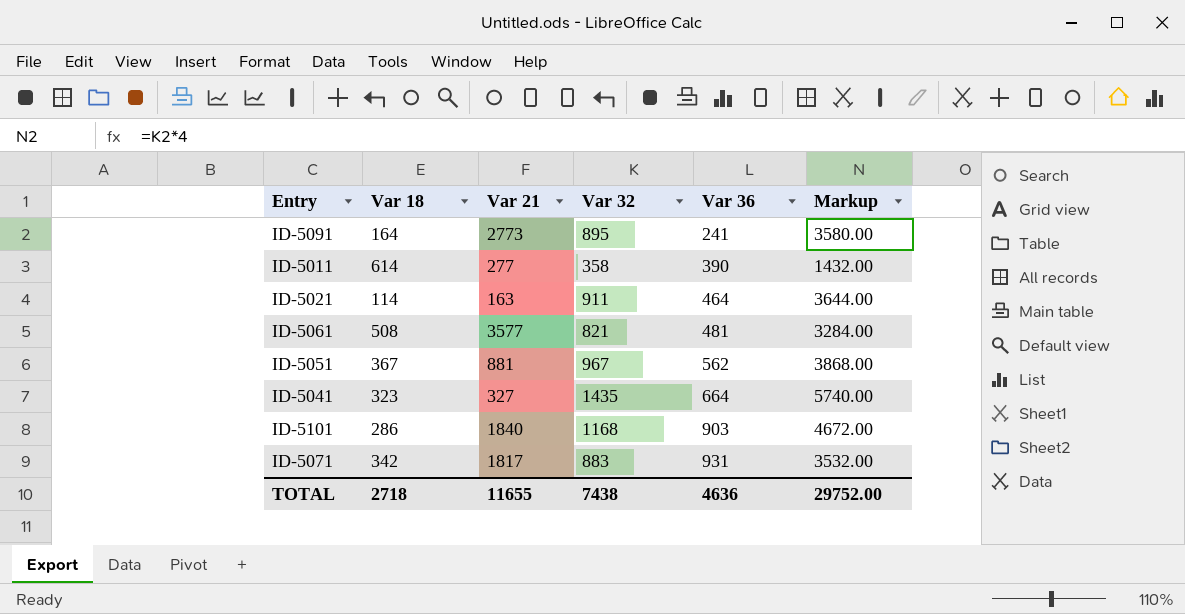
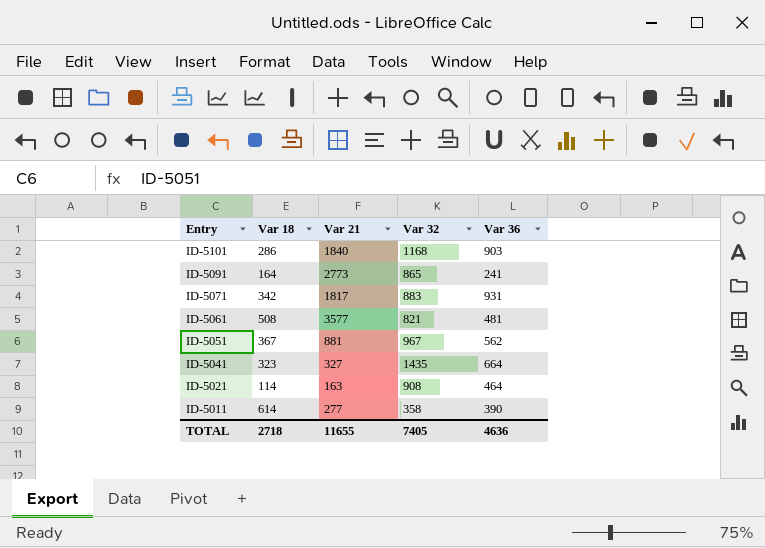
row order: Var 36 ascending -> Entry descending
column Markup | formula: [Var 32] * 4 -> none
ID-5091 | Var 32: 895 -> 865
ID-5021 | Var 32: 911 -> 908
TOTAL | Var 32: 7438 -> 7405

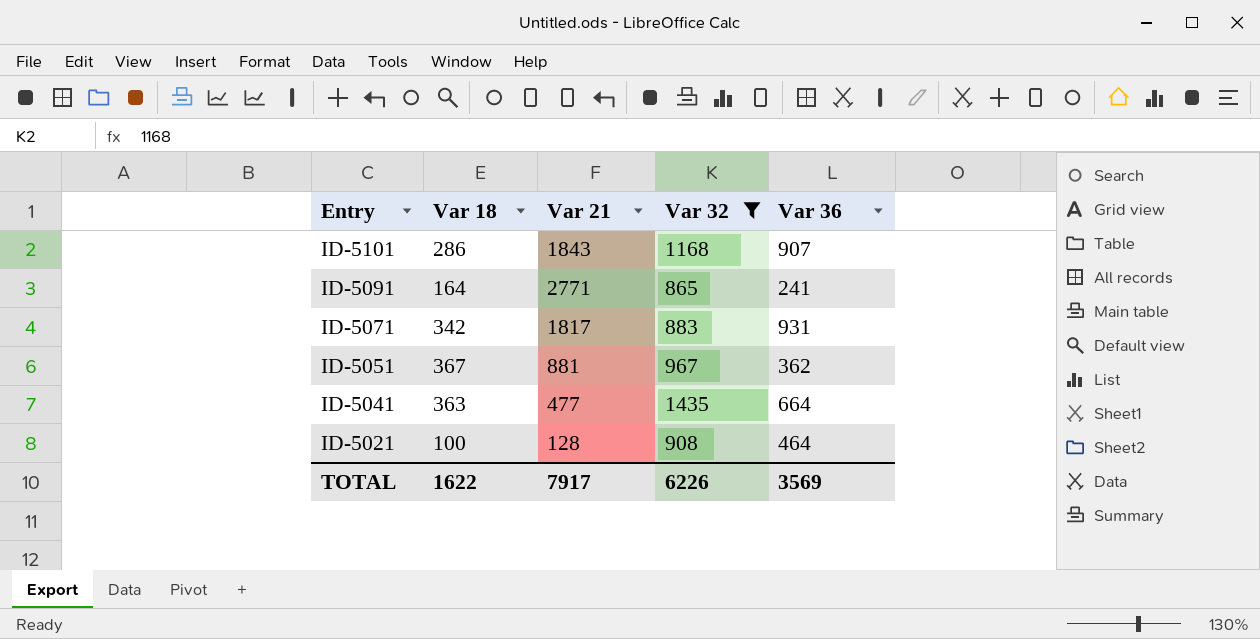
filter: none -> Var 32 >= 865
ID-5101 | Var 21: 1840 -> 1843
ID-5101 | Var 36: 903 -> 907
ID-5091 | Var 21: 2773 -> 2771
ID-5051 | Var 36: 562 -> 362
ID-5041 | Var 18: 323 -> 363
ID-5041 | Var 21: 327 -> 477
ID-5021 | Var 18: 114 -> 100
ID-5021 | Var 21: 163 -> 128
TOTAL | Var 18: 2718 -> 1622
TOTAL | Var 21: 11655 -> 7917
TOTAL | Var 32: 7405 -> 6226
TOTAL | Var 36: 4636 -> 3569

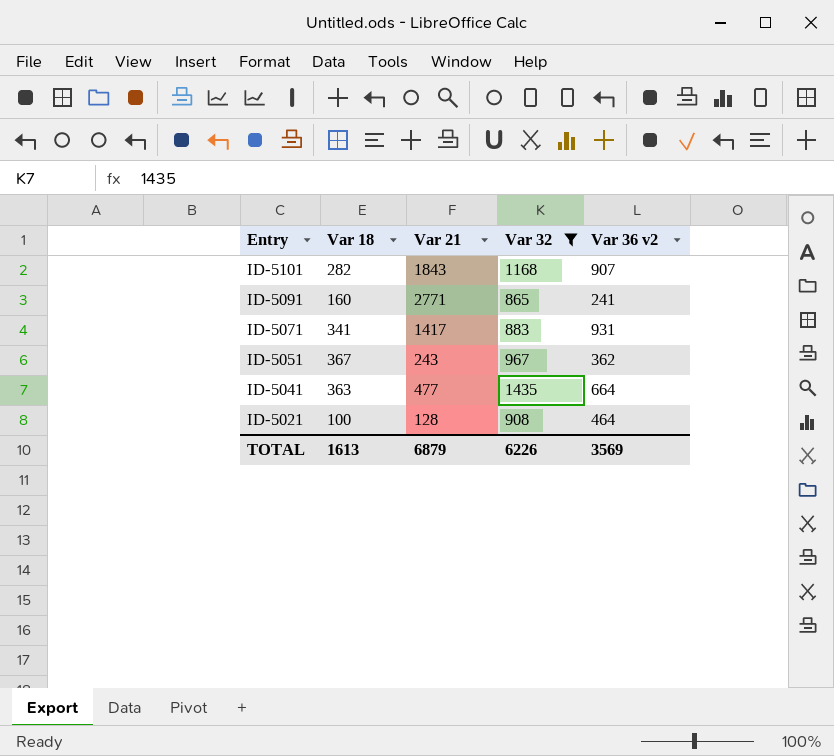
column name: Var 36 -> Var 36 v2
ID-5101 | Var 18: 286 -> 282
ID-5091 | Var 18: 164 -> 160
ID-5071 | Var 18: 342 -> 341
ID-5071 | Var 21: 1817 -> 1417
ID-5051 | Var 21: 881 -> 243
TOTAL | Var 18: 1622 -> 1613
TOTAL | Var 21: 7917 -> 6879

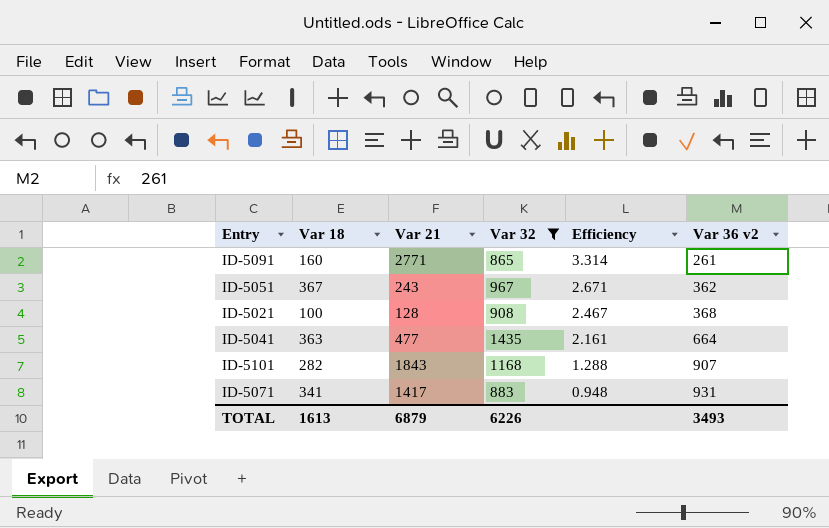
row order: Entry descending -> Efficiency descending
column Efficiency | formula: none -> [Var 32] / [Var 36 v2]
ID-5091 | Var 36 v2: 241 -> 261
ID-5021 | Var 36 v2: 464 -> 368
TOTAL | Var 36 v2: 3569 -> 3493

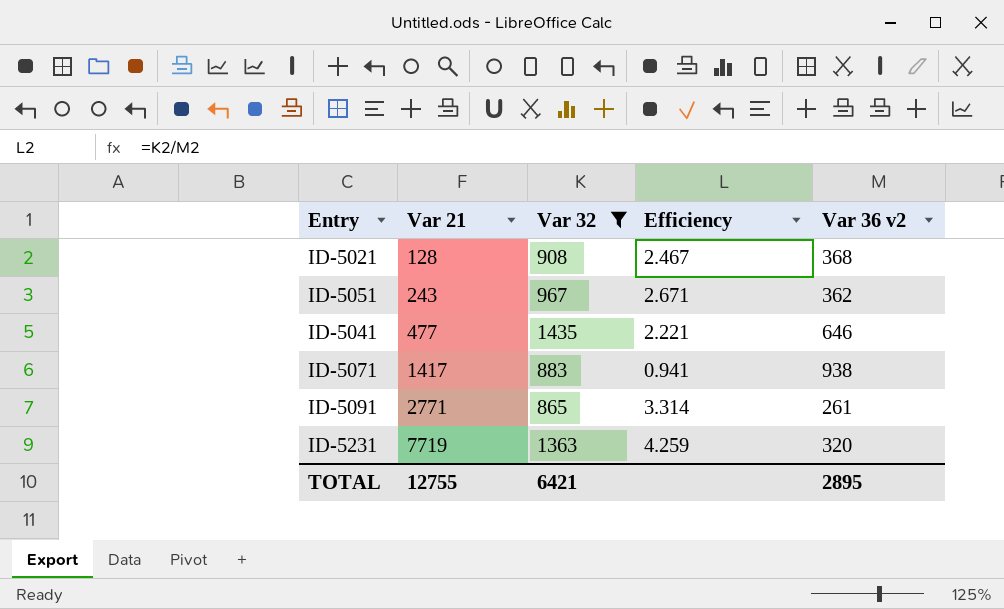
row order: Efficiency descending -> Var 21 ascending
column Var 18 | position: 2 -> none
row ID-5101: 282 | 1843 | 1168 | 1.288 | 907 -> none
ID-5041 | Efficiency: 2.161 -> 2.221
ID-5041 | Var 36 v2: 664 -> 646
ID-5071 | Efficiency: 0.948 -> 0.941
ID-5071 | Var 36 v2: 931 -> 938
row ID-5231: none -> 7719 | 1363 | 4.259 | 320
TOTAL | Var 21: 6879 -> 12755
TOTAL | Var 32: 6226 -> 6421
TOTAL | Var 36 v2: 3493 -> 2895

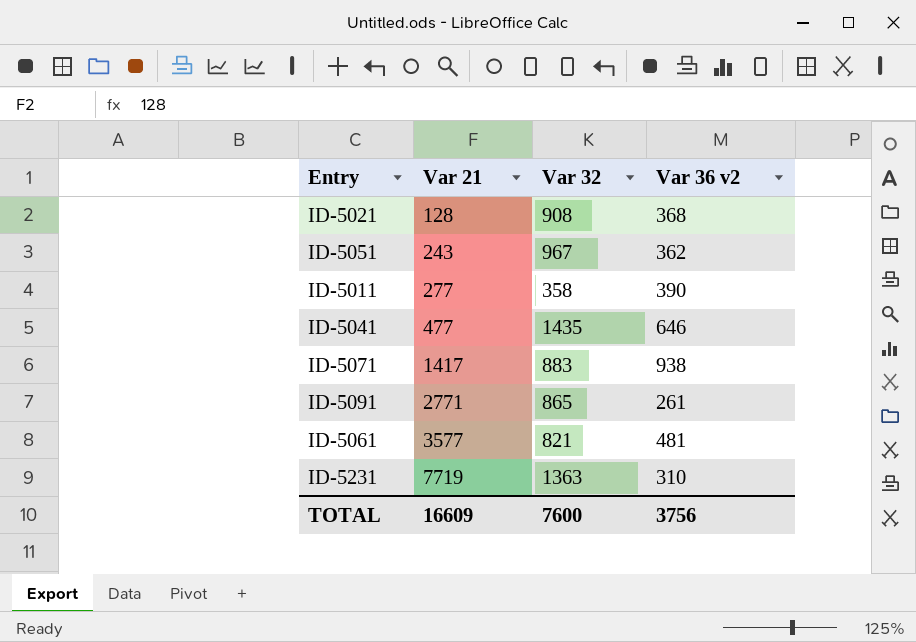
filter: Var 32 >= 865 -> none
column Efficiency | formula: [Var 32] / [Var 36 v2] -> none
ID-5231 | Var 36 v2: 320 -> 310
TOTAL | Var 21: 12755 -> 16609
TOTAL | Var 32: 6421 -> 7600
TOTAL | Var 36 v2: 2895 -> 3756

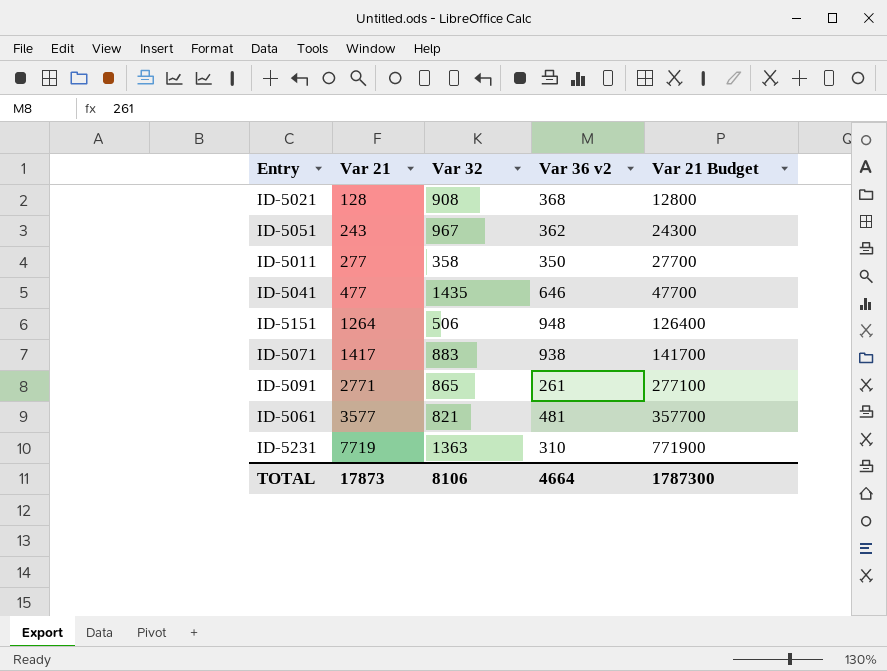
column Var 21 Budget | formula: none -> [Var 21] * 100
ID-5011 | Var 36 v2: 390 -> 350
row ID-5151: none -> 1264 | 506 | 948 | 126400
TOTAL | Var 21: 16609 -> 17873
TOTAL | Var 32: 7600 -> 8106
TOTAL | Var 36 v2: 3756 -> 4664

